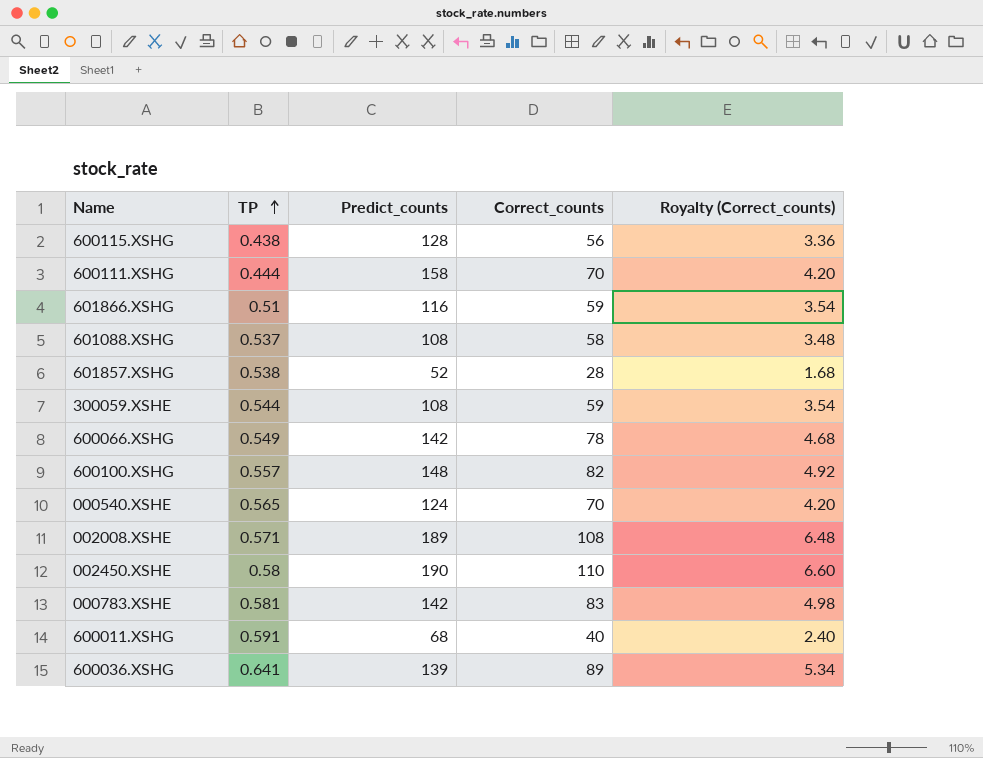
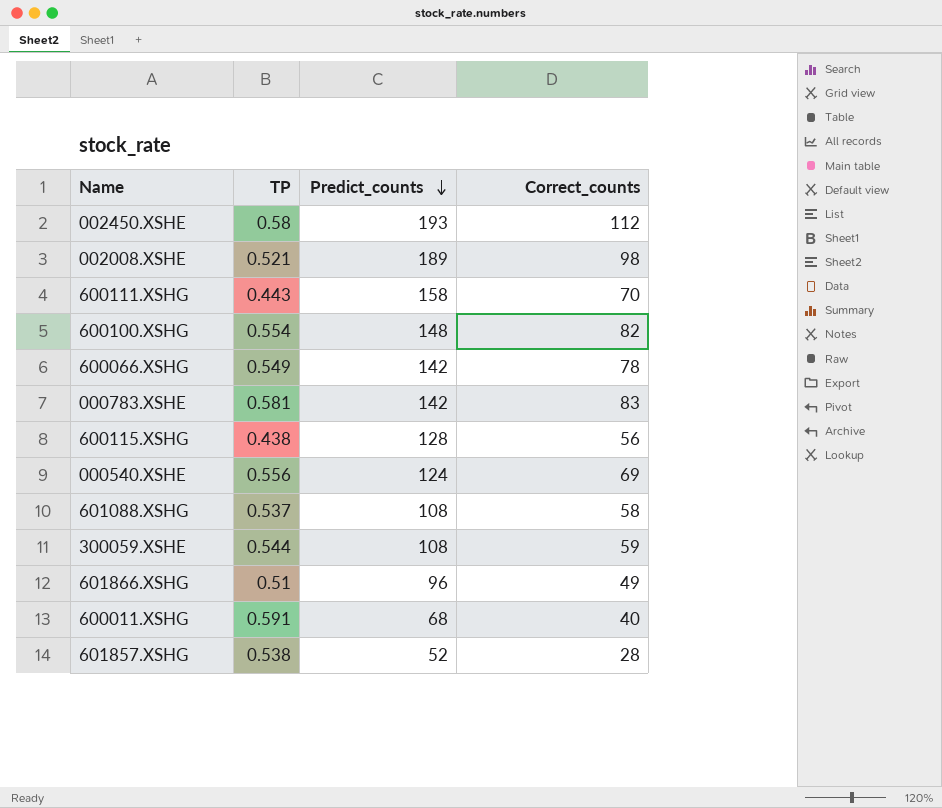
row order: TP ascending -> Predict_counts descending
column Royalty (Correct_counts) | formula: [Correct_counts] * 0.06 -> none
row 600036.XSHG: 0.641 | 139 | 89 | 5.34 -> none
002450.XSHE | Predict_counts: 190 -> 193
002450.XSHE | Correct_counts: 110 -> 112
002008.XSHE | TP: 0.571 -> 0.521
002008.XSHE | Correct_counts: 108 -> 98
600111.XSHG | TP: 0.444 -> 0.443
600100.XSHG | TP: 0.557 -> 0.554
000540.XSHE | TP: 0.565 -> 0.556
000540.XSHE | Correct_counts: 70 -> 69
601866.XSHG | Predict_counts: 116 -> 96
601866.XSHG | Correct_counts: 59 -> 49

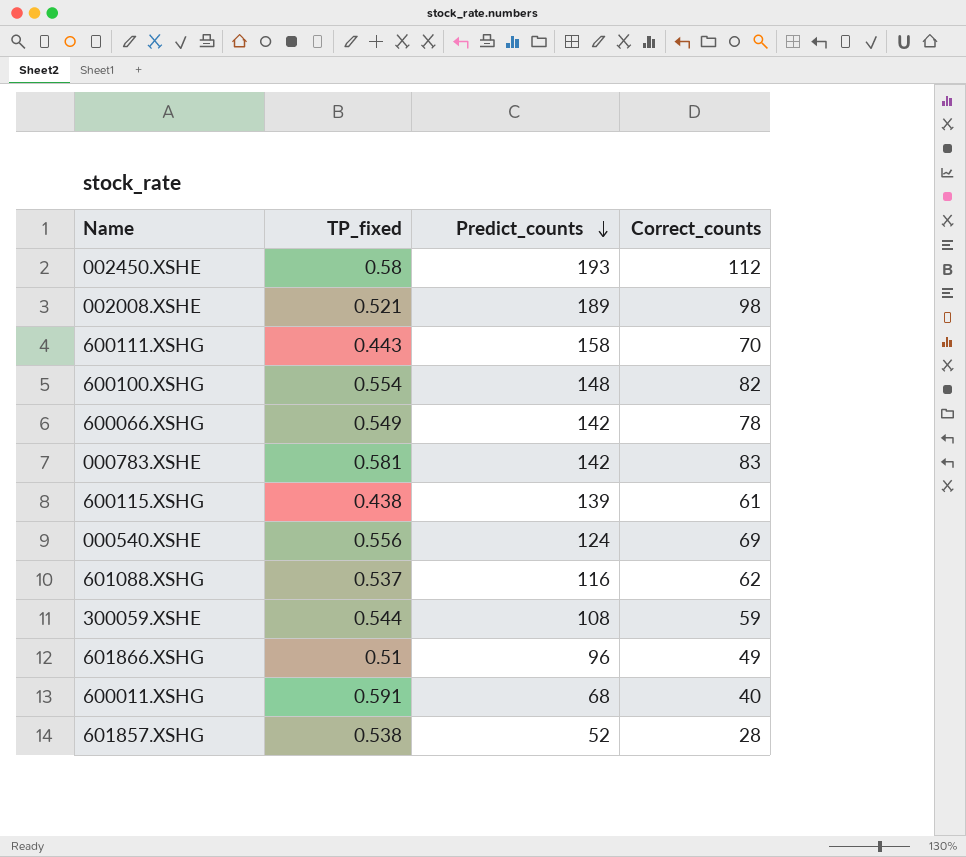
column name: TP -> TP_fixed
600115.XSHG | Predict_counts: 128 -> 139
600115.XSHG | Correct_counts: 56 -> 61
601088.XSHG | Predict_counts: 108 -> 116
601088.XSHG | Correct_counts: 58 -> 62

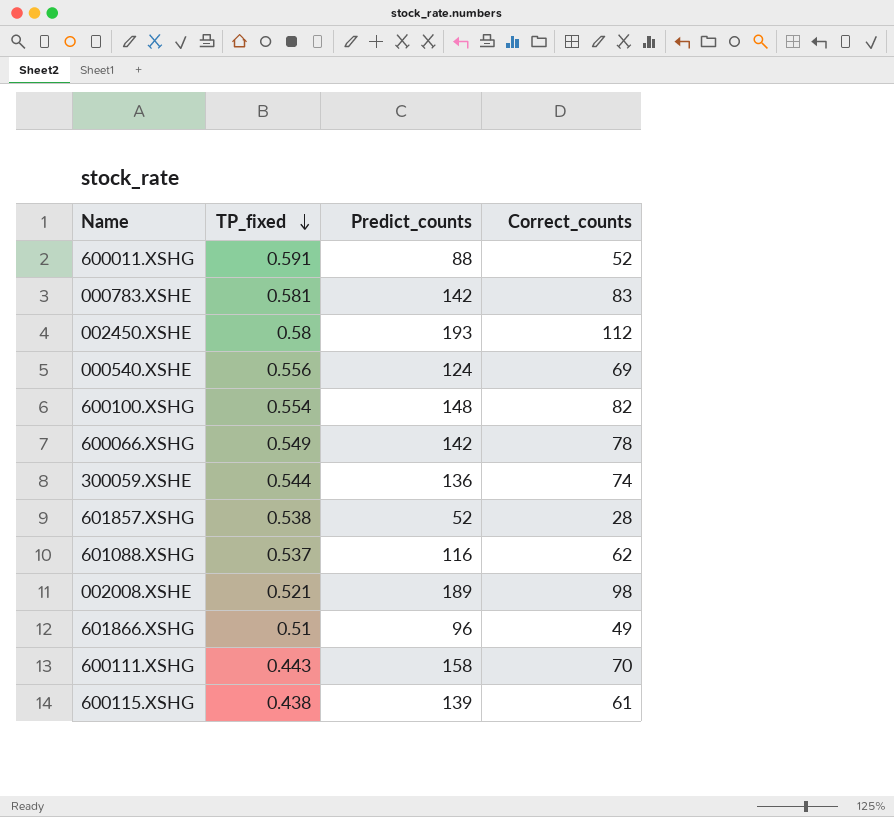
row order: Predict_counts descending -> TP_fixed descending
600011.XSHG | Predict_counts: 68 -> 88
600011.XSHG | Correct_counts: 40 -> 52
300059.XSHE | Predict_counts: 108 -> 136
300059.XSHE | Correct_counts: 59 -> 74

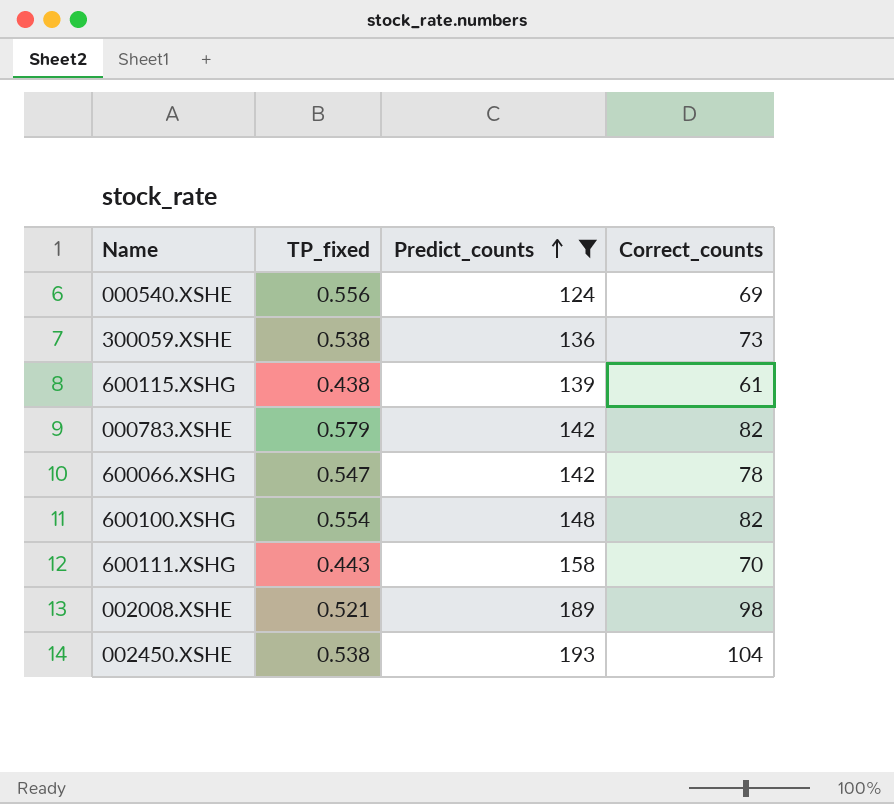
filter: none -> Predict_counts >= 124
row order: TP_fixed descending -> Predict_counts ascending
300059.XSHE | TP_fixed: 0.544 -> 0.538
300059.XSHE | Correct_counts: 74 -> 73
000783.XSHE | TP_fixed: 0.581 -> 0.579
000783.XSHE | Correct_counts: 83 -> 82
600066.XSHG | TP_fixed: 0.549 -> 0.547
002450.XSHE | TP_fixed: 0.58 -> 0.538
002450.XSHE | Correct_counts: 112 -> 104

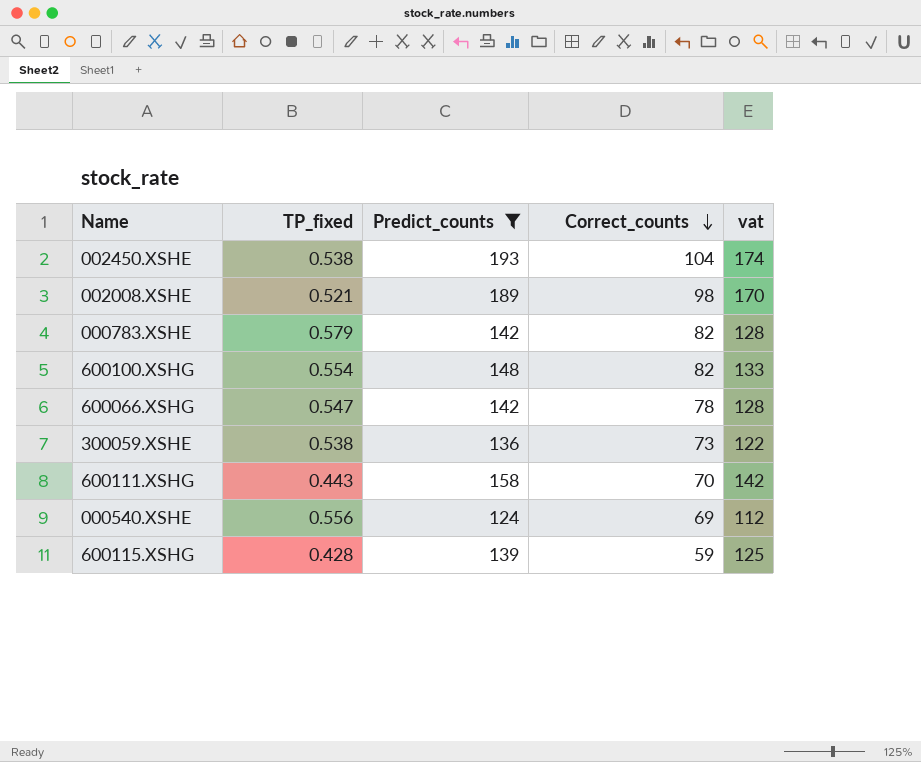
row order: Predict_counts ascending -> Correct_counts descending
column vat | formula: none -> [Predict_counts] * 0.9
600115.XSHG | TP_fixed: 0.438 -> 0.428
600115.XSHG | Correct_counts: 61 -> 59

